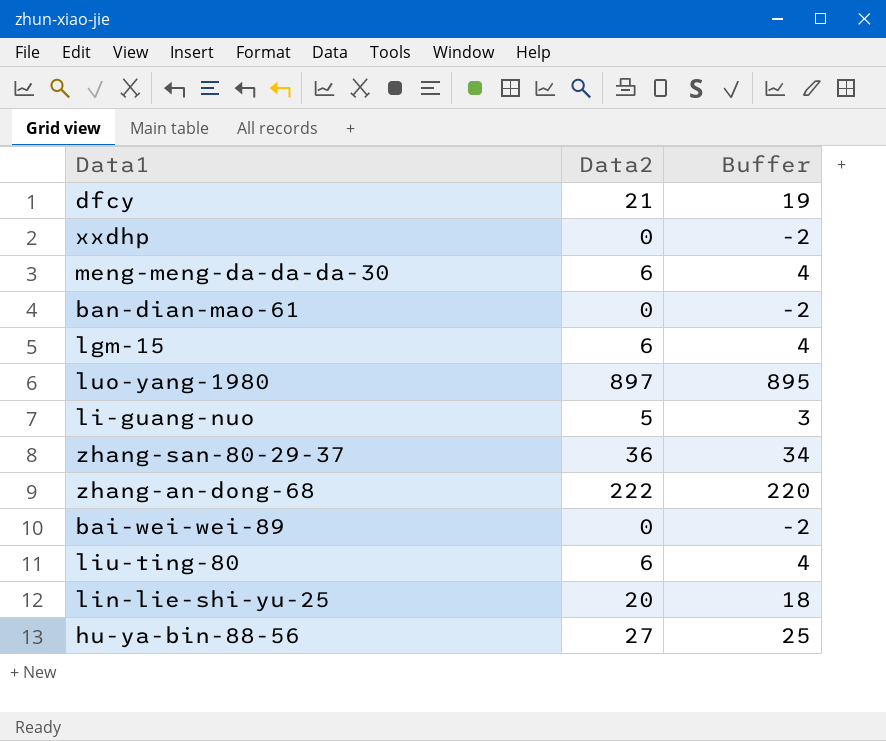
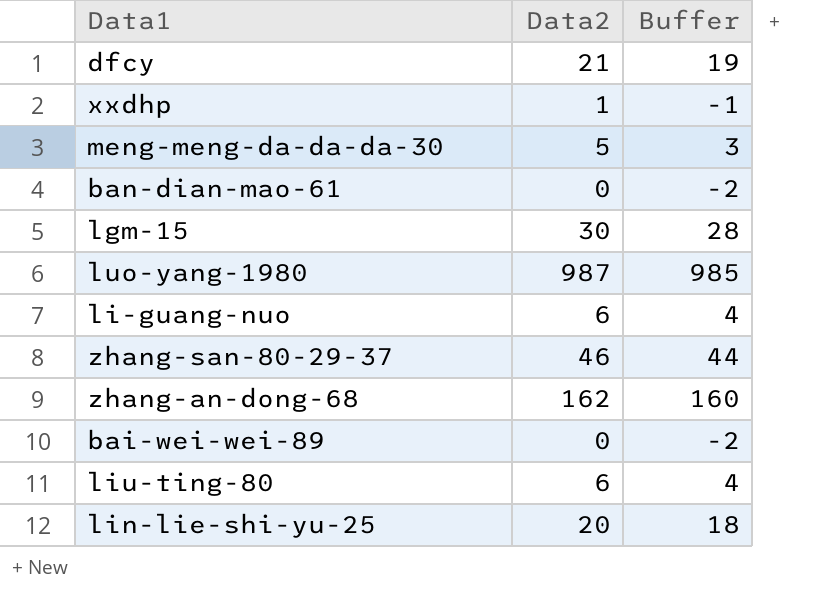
row hu-ya-bin-88-56: 27 | 25 -> none
xxdhp | Data2: 0 -> 1
xxdhp | Buffer: -2 -> -1
meng-meng-da-da-da-30 | Data2: 6 -> 5
meng-meng-da-da-da-30 | Buffer: 4 -> 3
lgm-15 | Data2: 6 -> 30
lgm-15 | Buffer: 4 -> 28
luo-yang-1980 | Data2: 897 -> 987
luo-yang-1980 | Buffer: 895 -> 985
li-guang-nuo | Data2: 5 -> 6
li-guang-nuo | Buffer: 3 -> 4
zhang-san-80-29-37 | Data2: 36 -> 46
zhang-san-80-29-37 | Buffer: 34 -> 44
zhang-an-dong-68 | Data2: 222 -> 162
zhang-an-dong-68 | Buffer: 220 -> 160

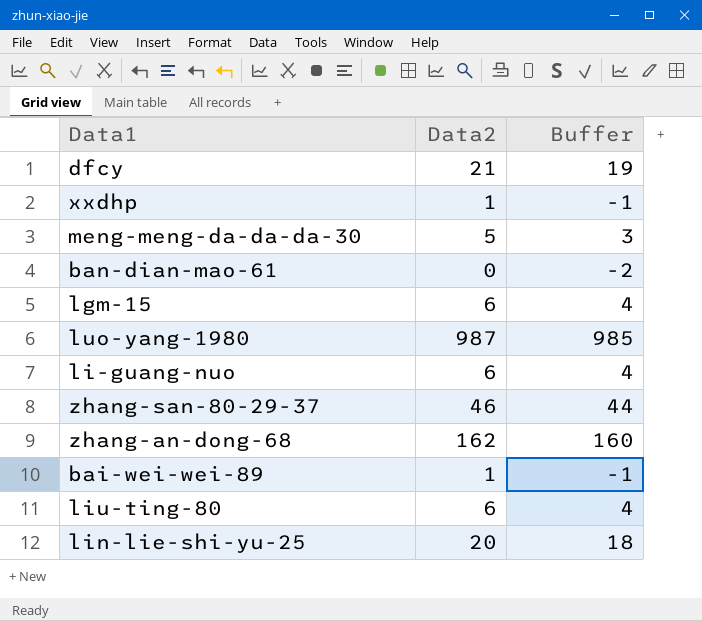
lgm-15 | Data2: 30 -> 6
lgm-15 | Buffer: 28 -> 4
bai-wei-wei-89 | Data2: 0 -> 1
bai-wei-wei-89 | Buffer: -2 -> -1

